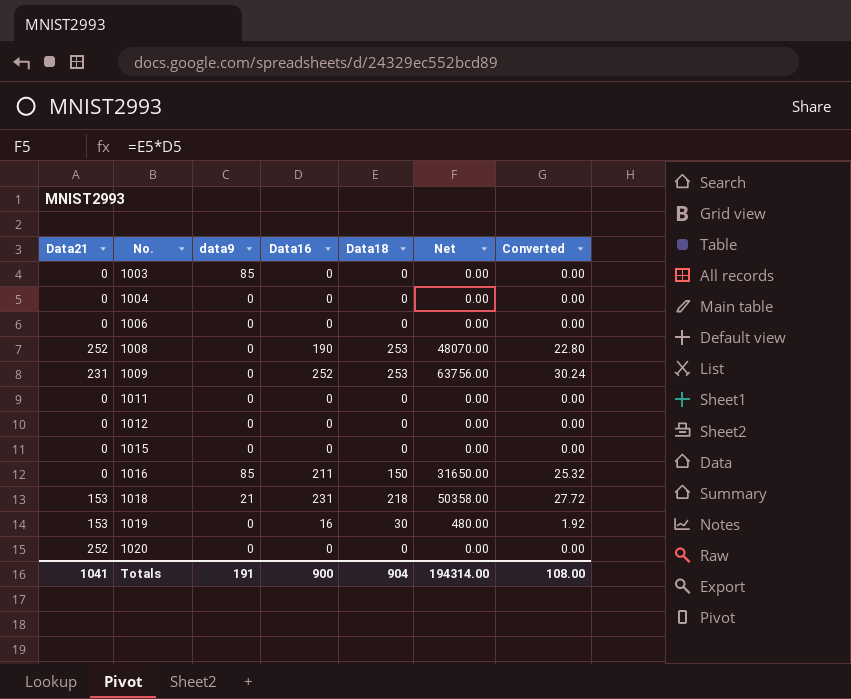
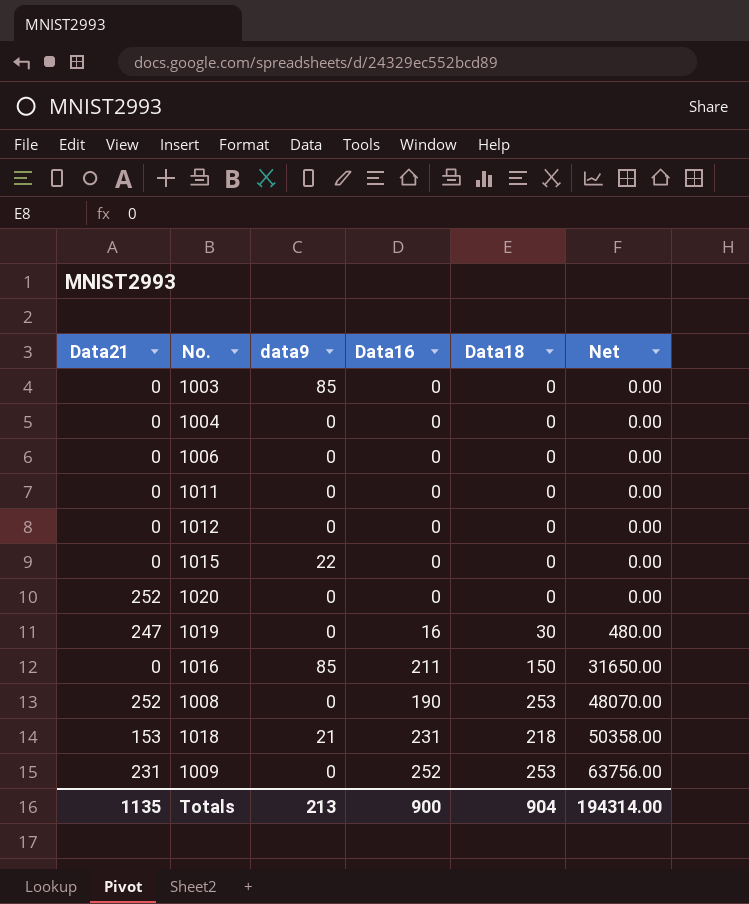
row order: No. ascending -> Net ascending
column Converted | formula: [Data16] * 0.12 -> none
1015 | data9: 0 -> 22
1019 | Data21: 153 -> 247
Totals | Data21: 1041 -> 1135
Totals | data9: 191 -> 213

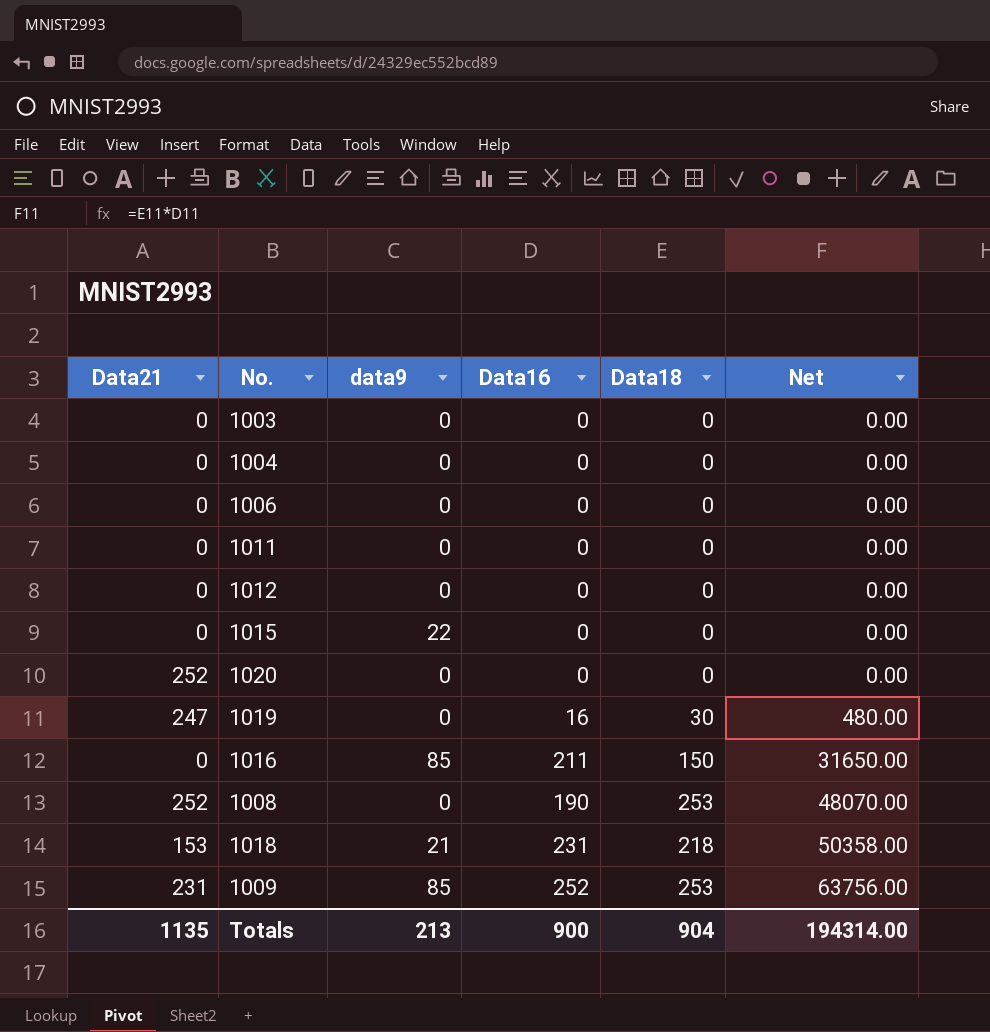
1003 | data9: 85 -> 0
1009 | data9: 0 -> 85

